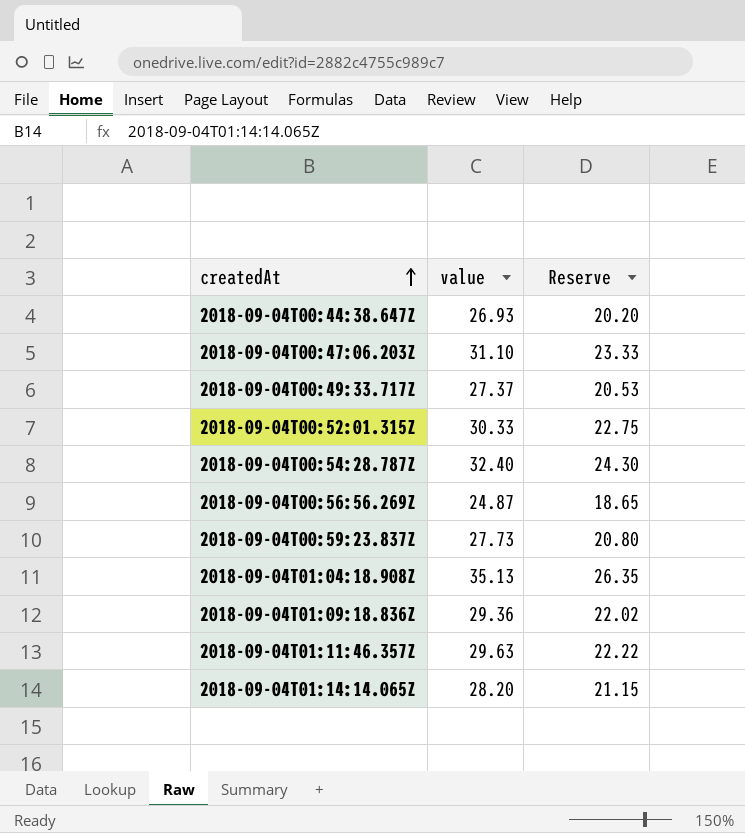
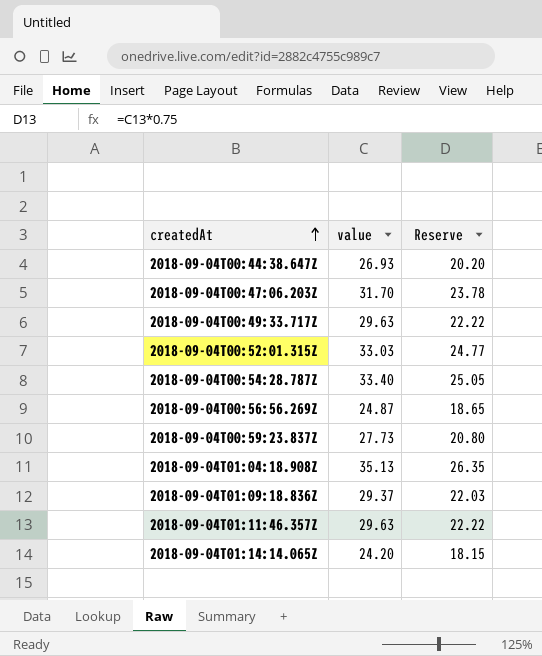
2018-09-04T00:47:06.203Z | value: 31.10 -> 31.70
2018-09-04T00:47:06.203Z | Reserve: 23.33 -> 23.78
2018-09-04T00:49:33.717Z | value: 27.37 -> 29.63
2018-09-04T00:49:33.717Z | Reserve: 20.53 -> 22.22
2018-09-04T00:52:01.315Z | value: 30.33 -> 33.03
2018-09-04T00:52:01.315Z | Reserve: 22.75 -> 24.77
2018-09-04T00:54:28.787Z | value: 32.40 -> 33.40
2018-09-04T00:54:28.787Z | Reserve: 24.30 -> 25.05
2018-09-04T01:09:18.836Z | value: 29.36 -> 29.37
2018-09-04T01:09:18.836Z | Reserve: 22.02 -> 22.03
2018-09-04T01:14:14.065Z | value: 28.20 -> 24.20
2018-09-04T01:14:14.065Z | Reserve: 21.15 -> 18.15

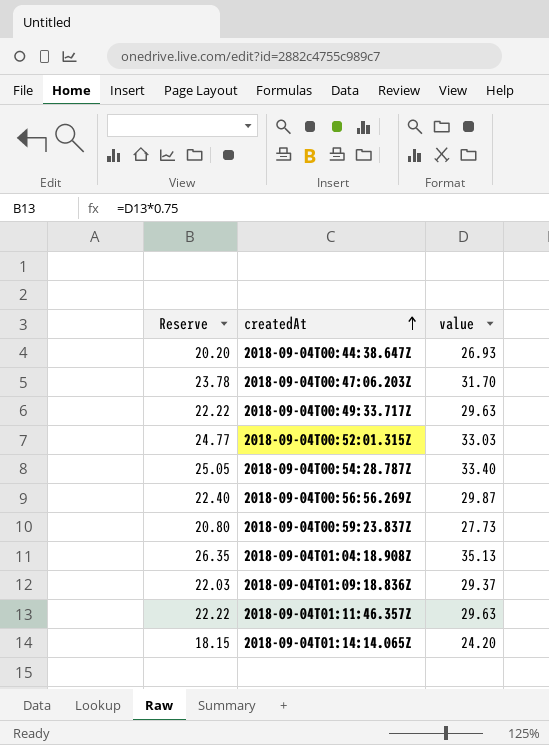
column Reserve | position: 3 -> 1
2018-09-04T00:56:56.269Z | Reserve: 18.65 -> 22.40
2018-09-04T00:56:56.269Z | value: 24.87 -> 29.87

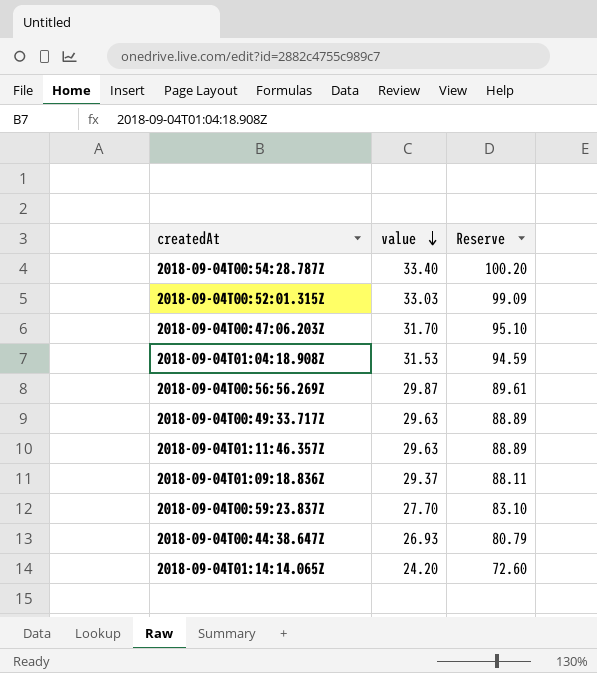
row order: createdAt ascending -> value descending
column Reserve | formula: [value] * 0.75 -> [value] * 3
column Reserve | position: 1 -> 3
2018-09-04T01:04:18.908Z | value: 35.13 -> 31.53
2018-09-04T00:59:23.837Z | value: 27.73 -> 27.70

